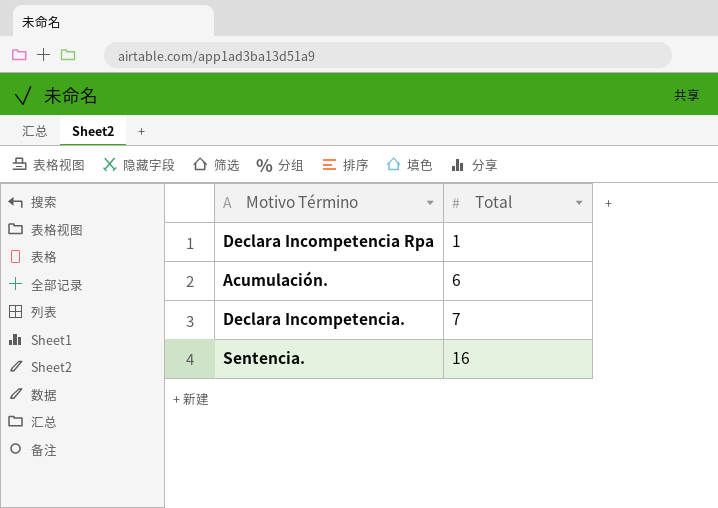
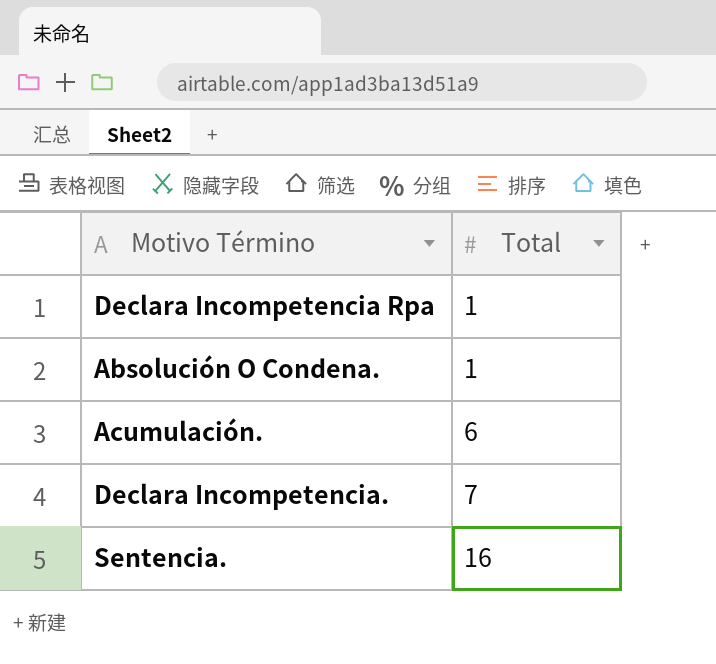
row Absolución O Condena.: none -> 1

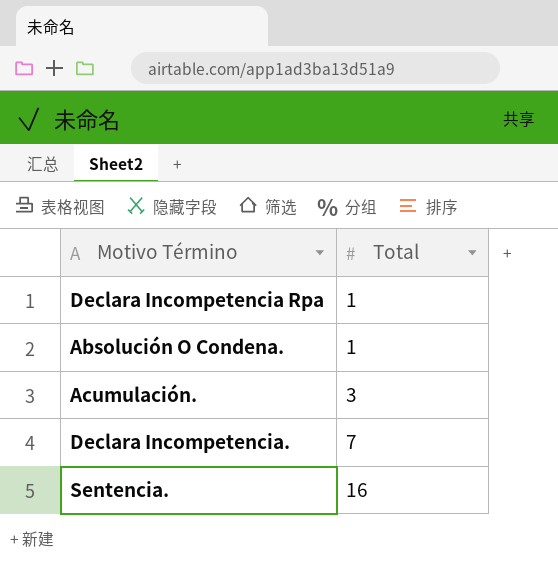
Acumulación. | Total: 6 -> 3

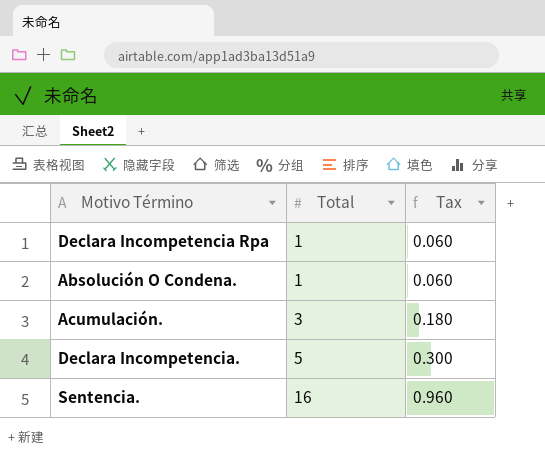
column Tax | formula: none -> [Total] * 0.06
Declara Incompetencia. | Total: 7 -> 5

